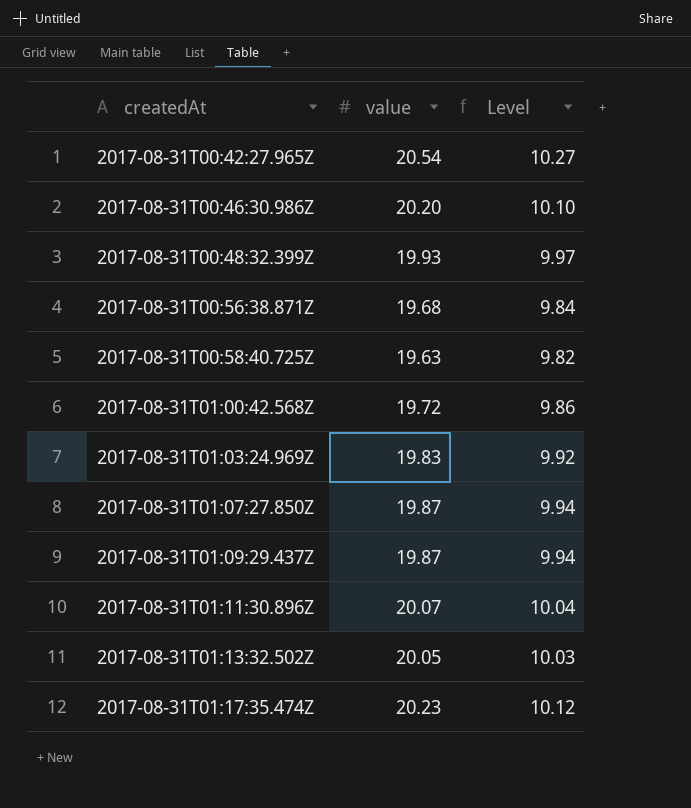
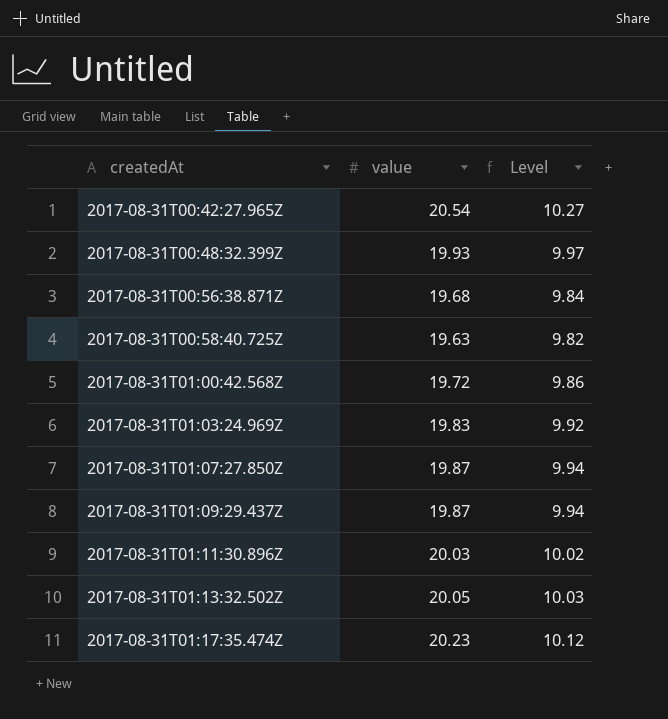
row 2017-08-31T00:46:30.986Z: 20.20 | 10.10 -> none
2017-08-31T01:11:30.896Z | value: 20.07 -> 20.03
2017-08-31T01:11:30.896Z | Level: 10.04 -> 10.02

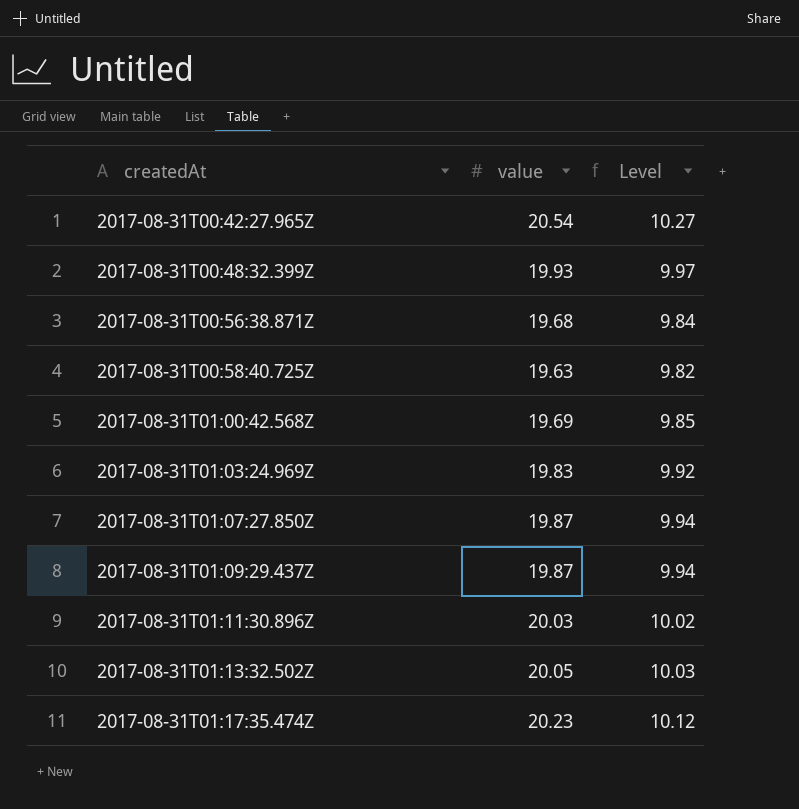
2017-08-31T01:00:42.568Z | value: 19.72 -> 19.69
2017-08-31T01:00:42.568Z | Level: 9.86 -> 9.85

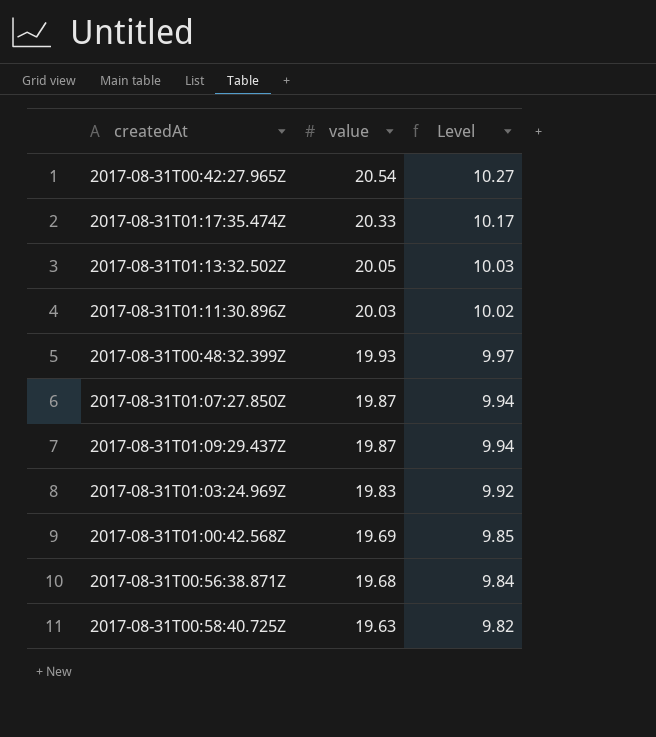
row order: createdAt ascending -> value descending
2017-08-31T01:17:35.474Z | value: 20.23 -> 20.33
2017-08-31T01:17:35.474Z | Level: 10.12 -> 10.17

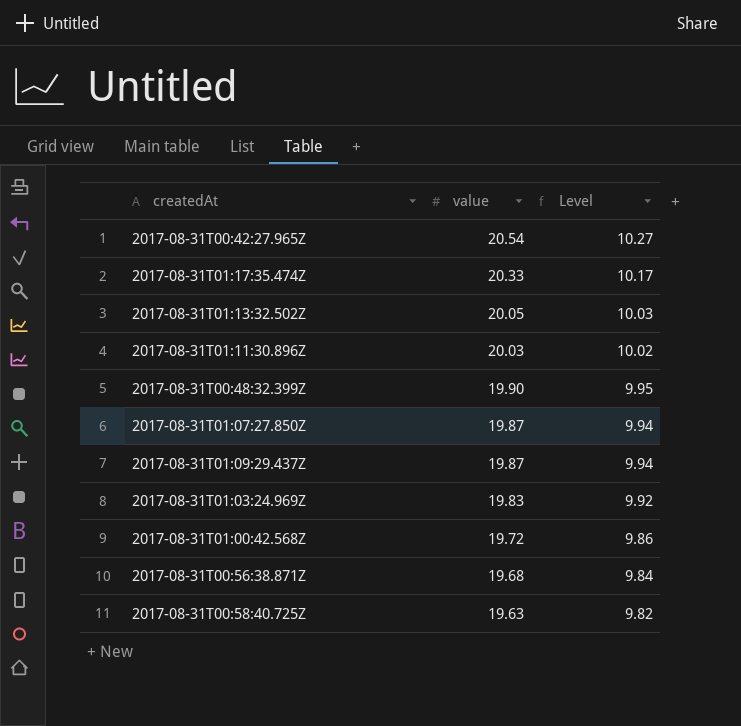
2017-08-31T00:48:32.399Z | value: 19.93 -> 19.90
2017-08-31T00:48:32.399Z | Level: 9.97 -> 9.95
2017-08-31T01:00:42.568Z | value: 19.69 -> 19.72
2017-08-31T01:00:42.568Z | Level: 9.85 -> 9.86

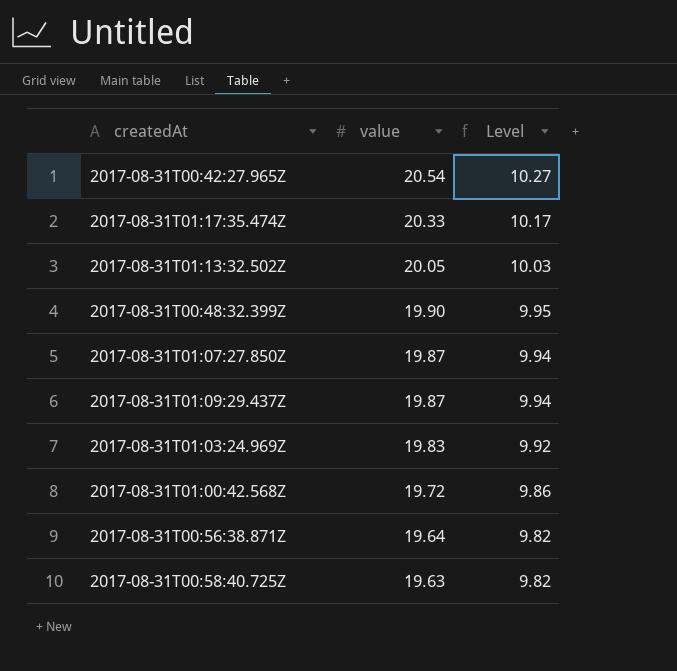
row 2017-08-31T01:11:30.896Z: 20.03 | 10.02 -> none
2017-08-31T00:56:38.871Z | value: 19.68 -> 19.64
2017-08-31T00:56:38.871Z | Level: 9.84 -> 9.82

